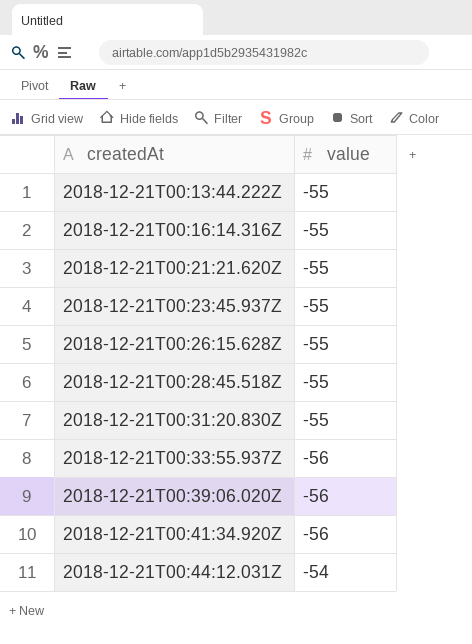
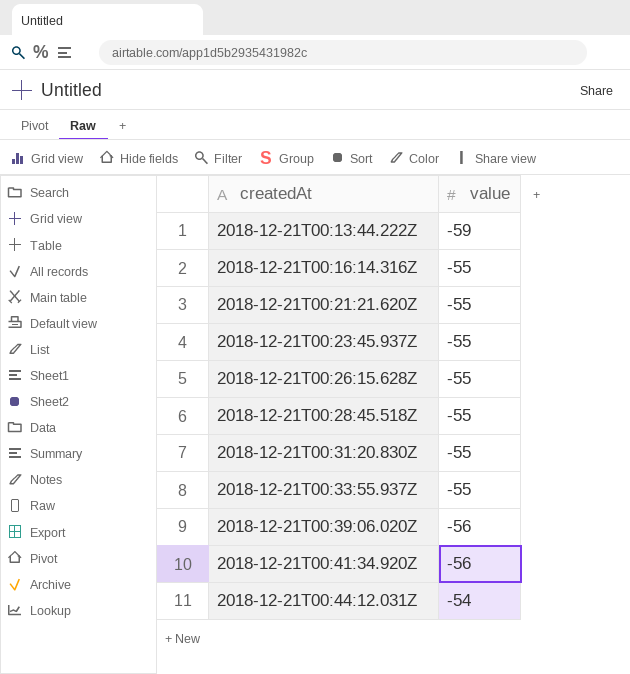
2018-12-21T00:13:44.222Z | value: -55 -> -59
2018-12-21T00:33:55.937Z | value: -56 -> -55

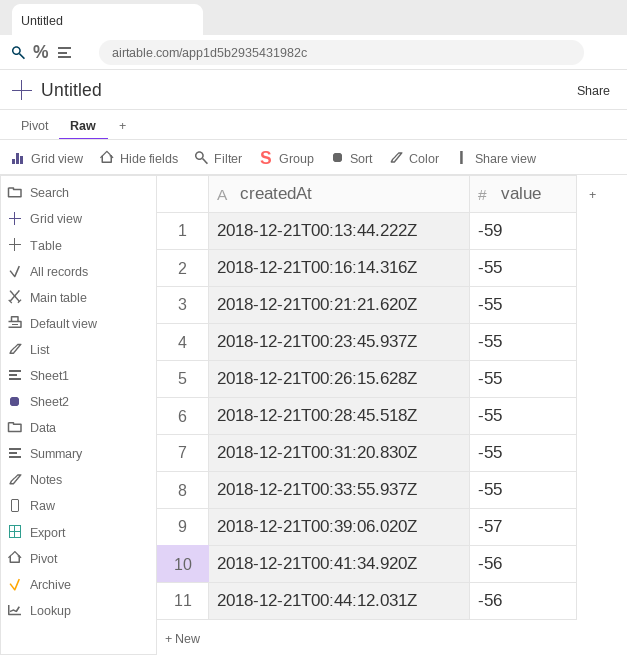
2018-12-21T00:39:06.020Z | value: -56 -> -57
2018-12-21T00:44:12.031Z | value: -54 -> -56

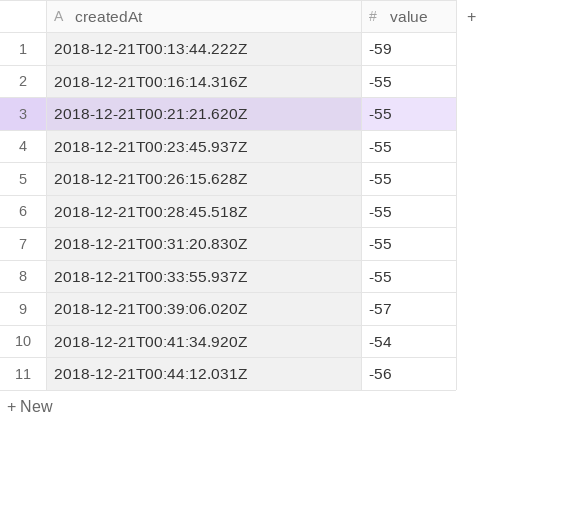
2018-12-21T00:41:34.920Z | value: -56 -> -54

